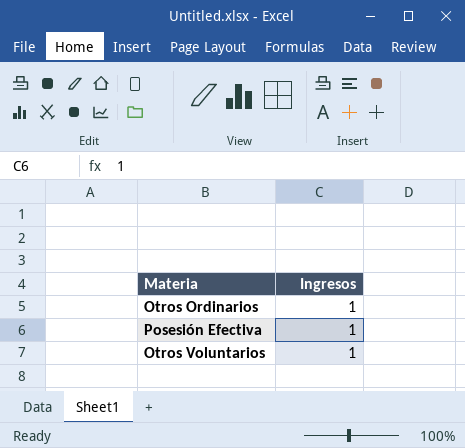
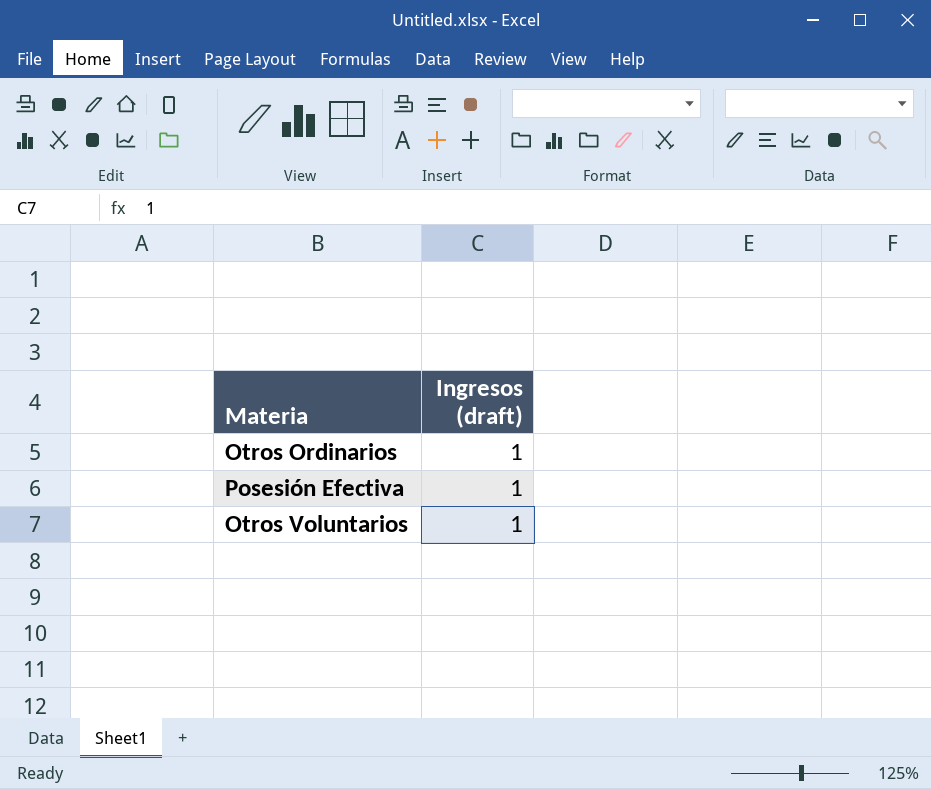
column name: Ingresos -> Ingresos (draft)

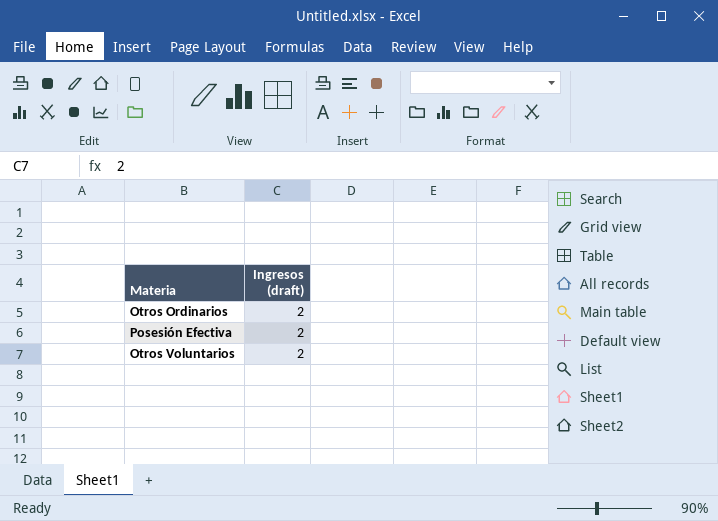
Otros Ordinarios | Ingresos (draft): 1 -> 2
Posesión Efectiva | Ingresos (draft): 1 -> 2
Otros Voluntarios | Ingresos (draft): 1 -> 2

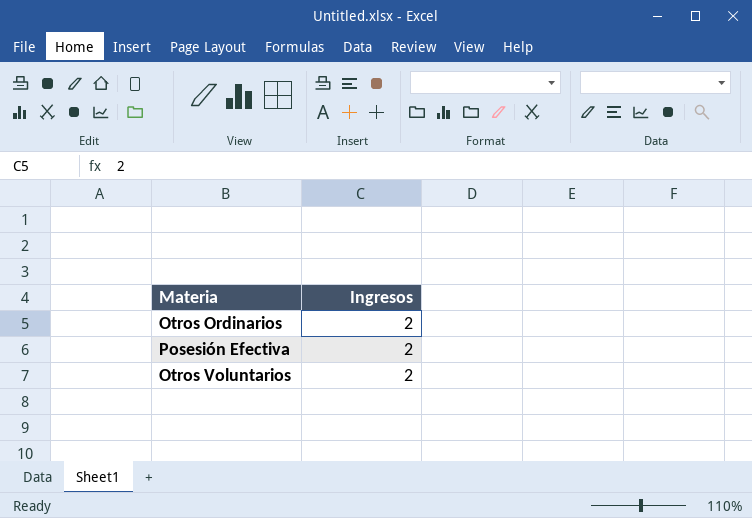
column name: Ingresos (draft) -> Ingresos

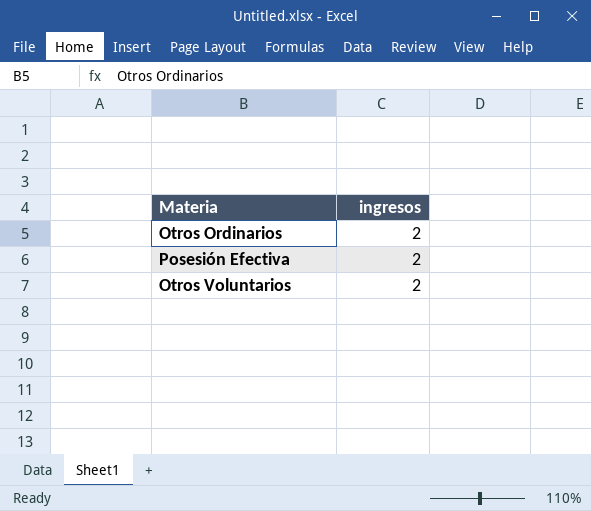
column name: Ingresos -> ingresos

